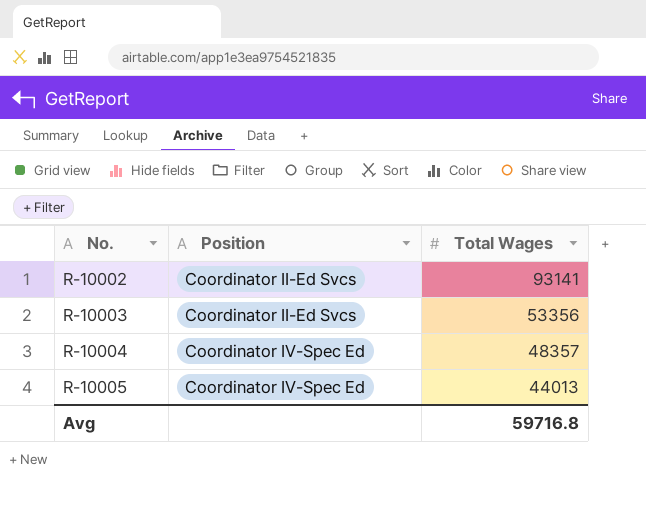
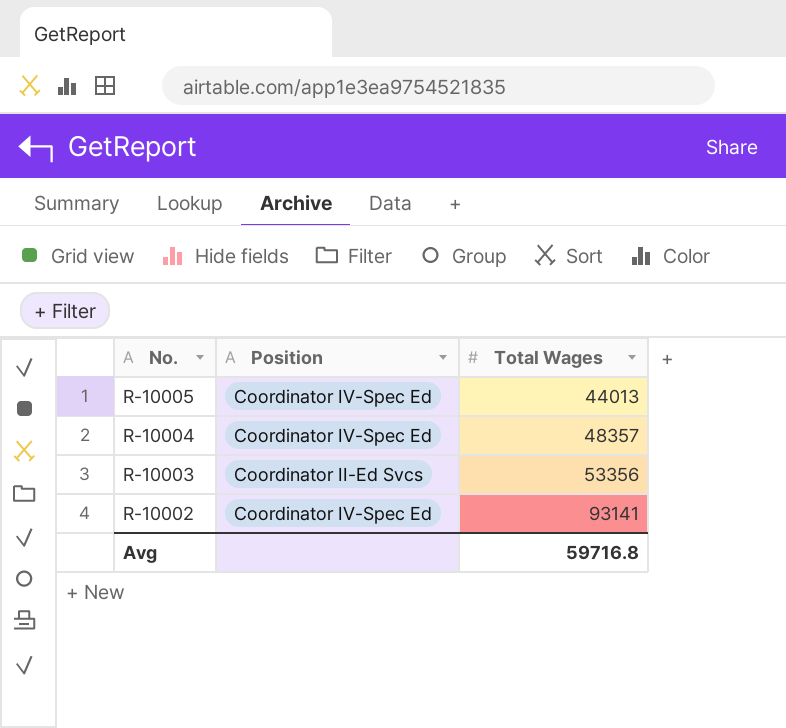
row order: No. ascending -> No. descending
R-10002 | Position: Coordinator II-Ed Svcs -> Coordinator IV-Spec Ed

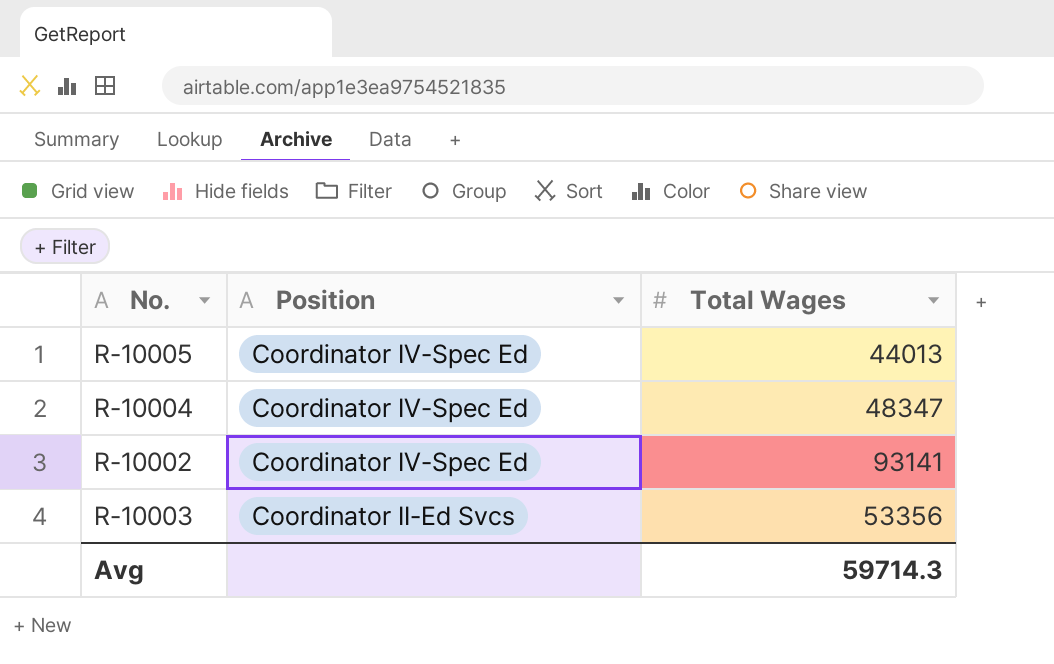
row order: No. descending -> Position descending
R-10004 | Total Wages: 48357 -> 48347
Avg | Total Wages: 59716.8 -> 59714.3

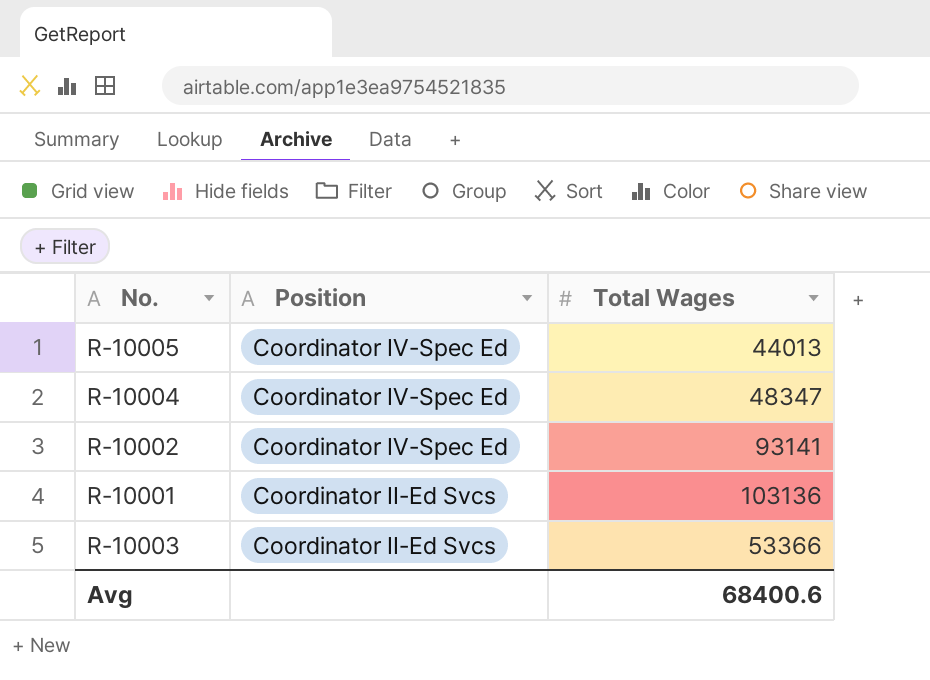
row R-10001: none -> Coordinator II-Ed Svcs | 103136
R-10003 | Total Wages: 53356 -> 53366
Avg | Total Wages: 59714.3 -> 68400.6

